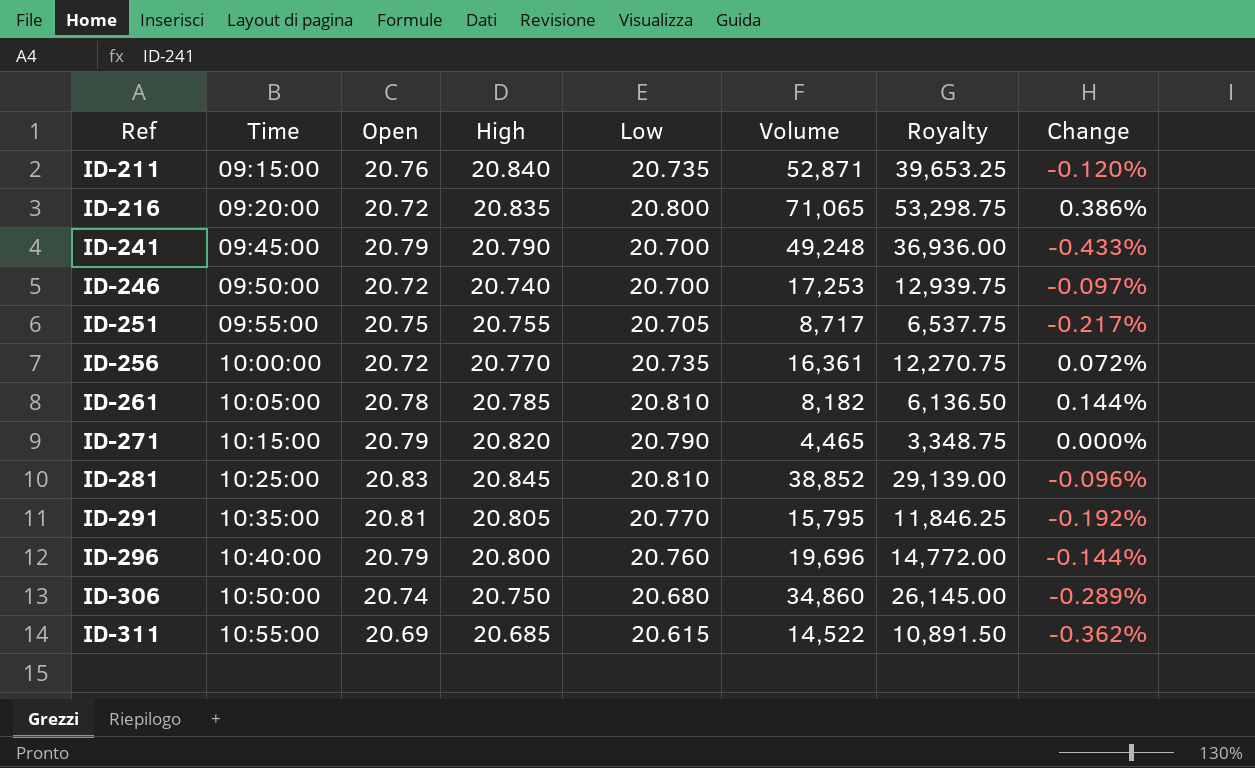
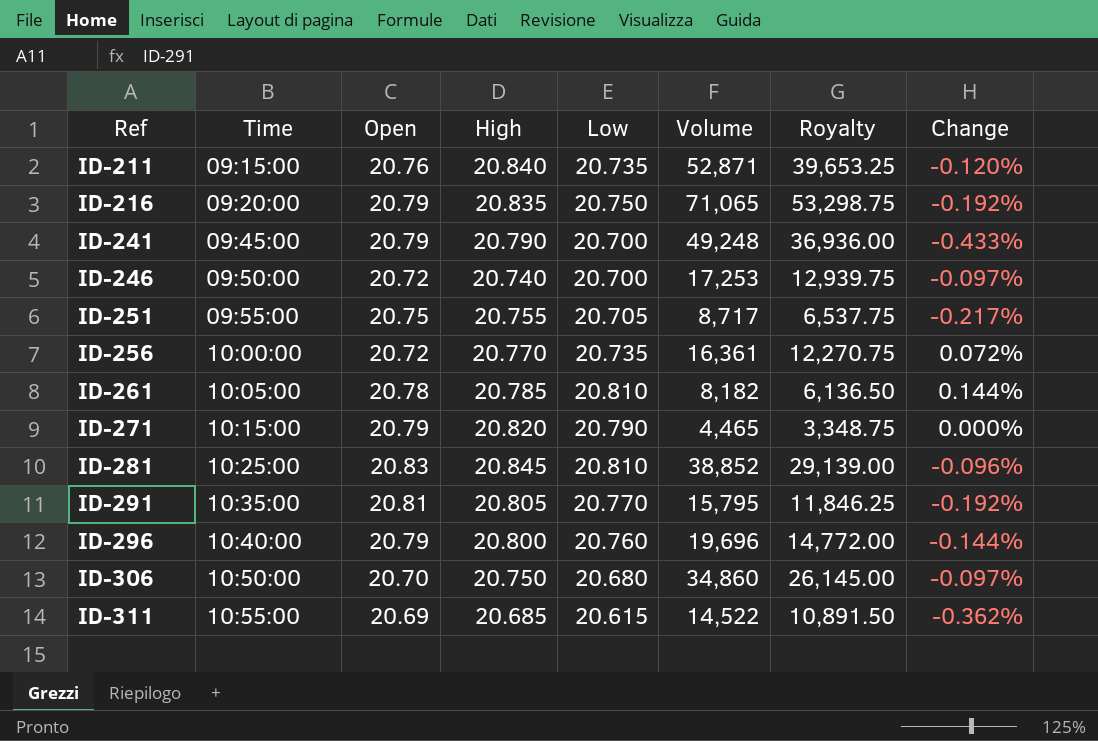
ID-216 | Open: 20.72 -> 20.79
ID-216 | Low: 20.800 -> 20.750
ID-216 | Change: 0.386% -> -0.192%
ID-306 | Open: 20.74 -> 20.70
ID-306 | Change: -0.289% -> -0.097%

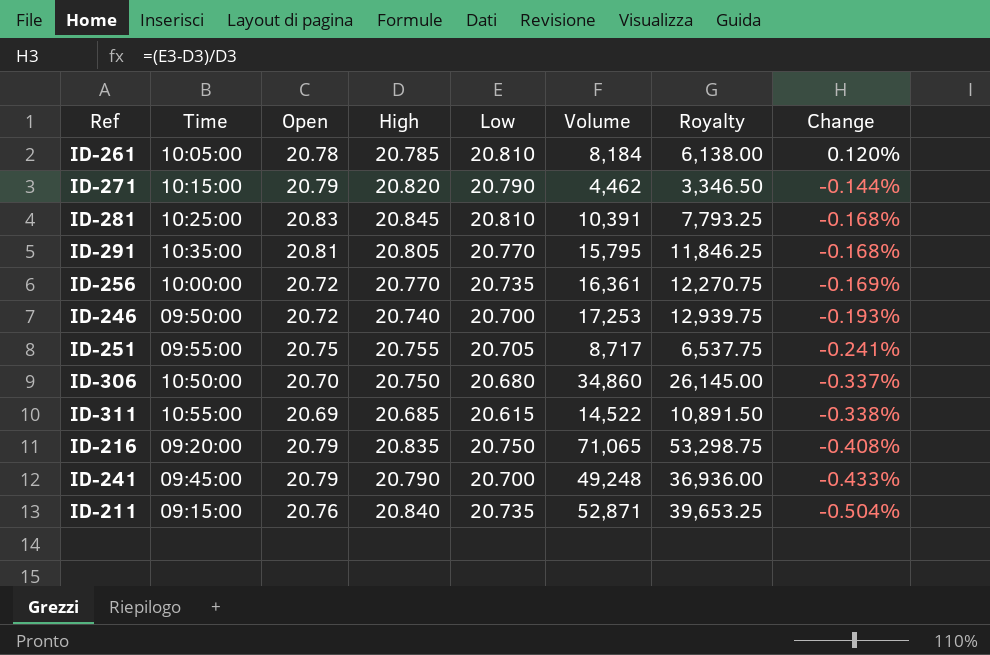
row order: Ref ascending -> Change descending
column Change | formula: ([Low] - [Open]) / [Open] -> ([Low] - [High]) / [High]
row ID-296: 10:40:00 | 20.79 | 20.800 | 20.760 | 19,696 | 14,772.00 | -0.144% -> none
ID-261 | Volume: 8,182 -> 8,184
ID-261 | Royalty: 6,136.50 -> 6,138.00
ID-271 | Volume: 4,465 -> 4,462
ID-271 | Royalty: 3,348.75 -> 3,346.50
ID-281 | Volume: 38,852 -> 10,391
ID-281 | Royalty: 29,139.00 -> 7,793.25

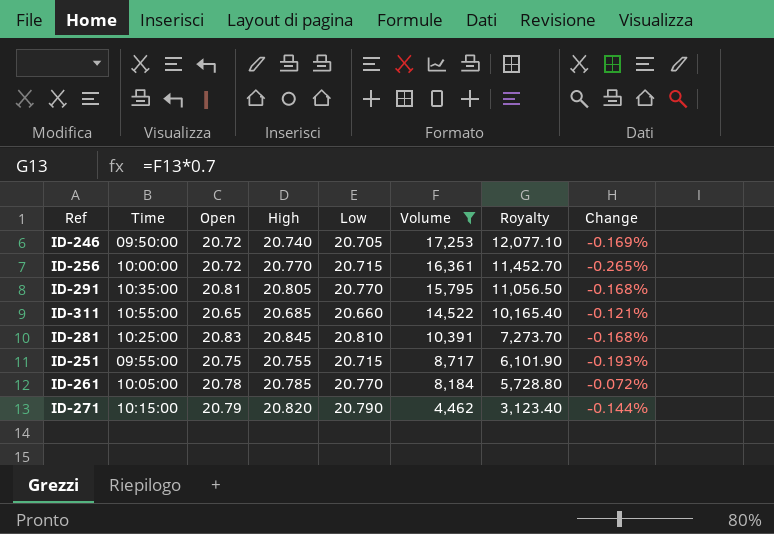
filter: none -> Volume <= 17,253
row order: Change descending -> Volume descending
column Royalty | formula: [Volume] * 0.75 -> [Volume] * 0.7
ID-246 | Low: 20.700 -> 20.705
ID-246 | Change: -0.193% -> -0.169%
ID-256 | Low: 20.735 -> 20.715
ID-256 | Change: -0.169% -> -0.265%
ID-311 | Open: 20.69 -> 20.65
ID-311 | Low: 20.615 -> 20.660
ID-311 | Change: -0.338% -> -0.121%
ID-251 | Low: 20.705 -> 20.715
ID-251 | Change: -0.241% -> -0.193%
ID-261 | Low: 20.810 -> 20.770
ID-261 | Change: 0.120% -> -0.072%

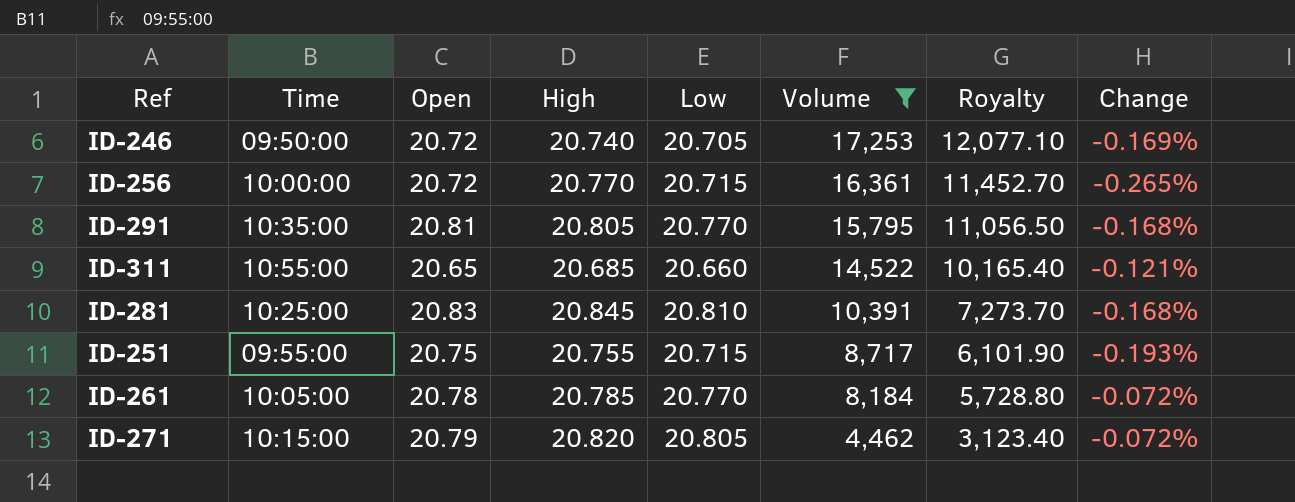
ID-271 | Low: 20.790 -> 20.805
ID-271 | Change: -0.144% -> -0.072%

